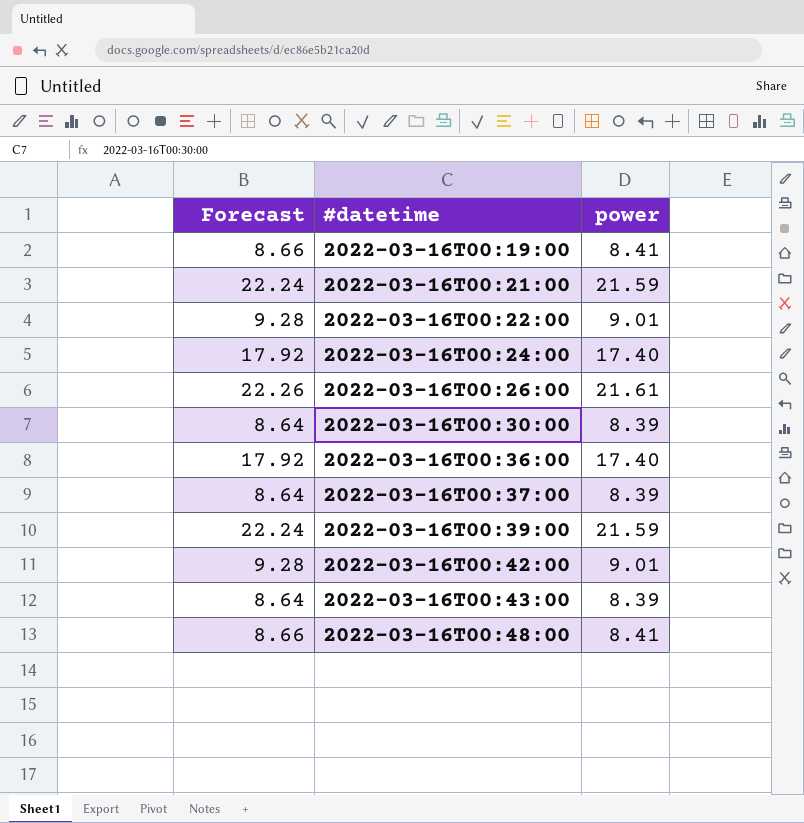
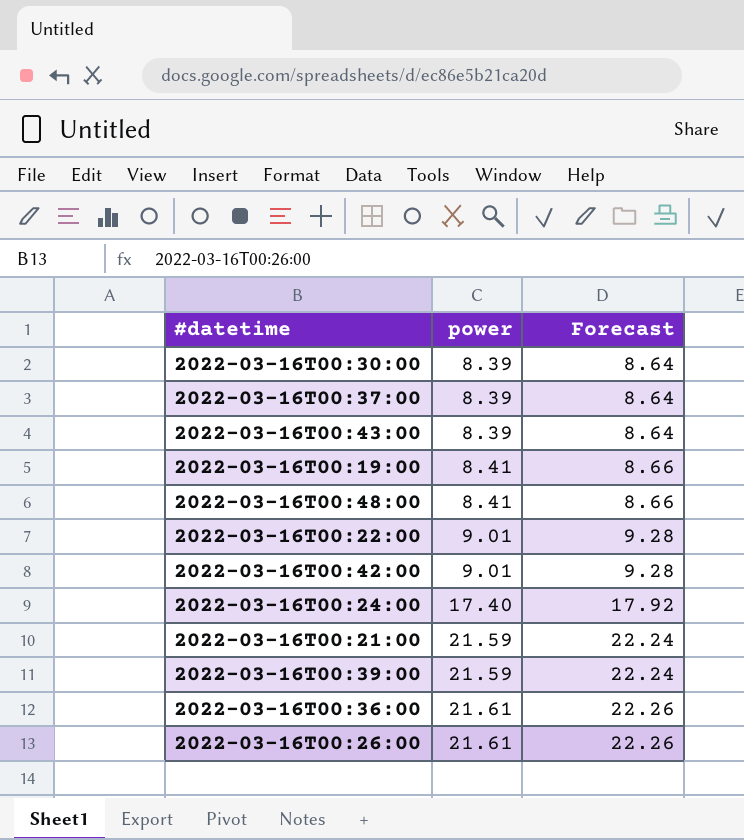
row order: #datetime ascending -> power ascending
column Forecast | position: 1 -> 3
2022-03-16T00:36:00 | power: 17.40 -> 21.61
2022-03-16T00:36:00 | Forecast: 17.92 -> 22.26

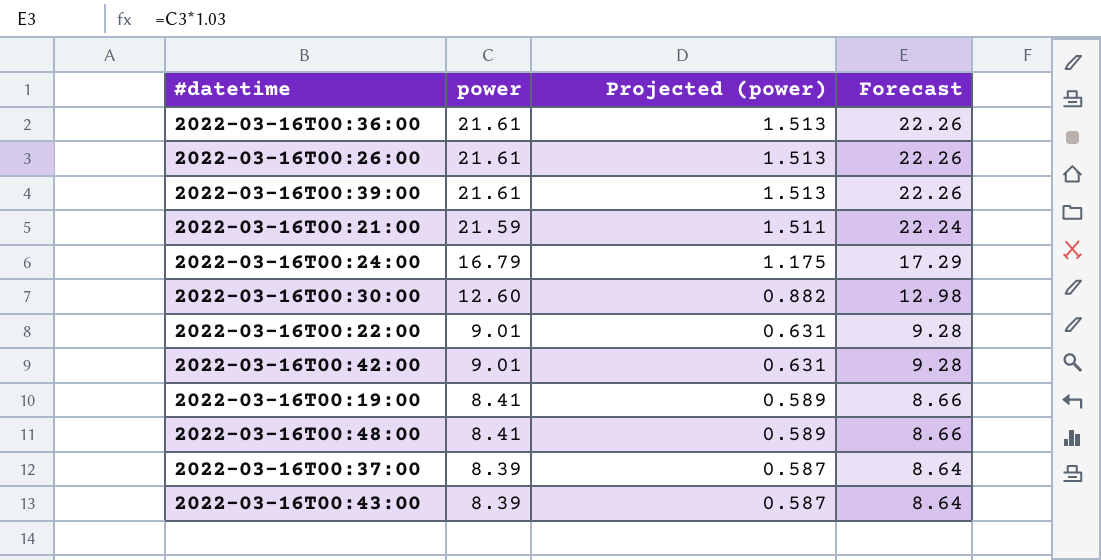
row order: power ascending -> power descending
column Projected (power) | formula: none -> [power] * 0.07
2022-03-16T00:39:00 | power: 21.59 -> 21.61
2022-03-16T00:39:00 | Forecast: 22.24 -> 22.26
2022-03-16T00:24:00 | power: 17.40 -> 16.79
2022-03-16T00:24:00 | Forecast: 17.92 -> 17.29
2022-03-16T00:30:00 | power: 8.39 -> 12.60
2022-03-16T00:30:00 | Forecast: 8.64 -> 12.98

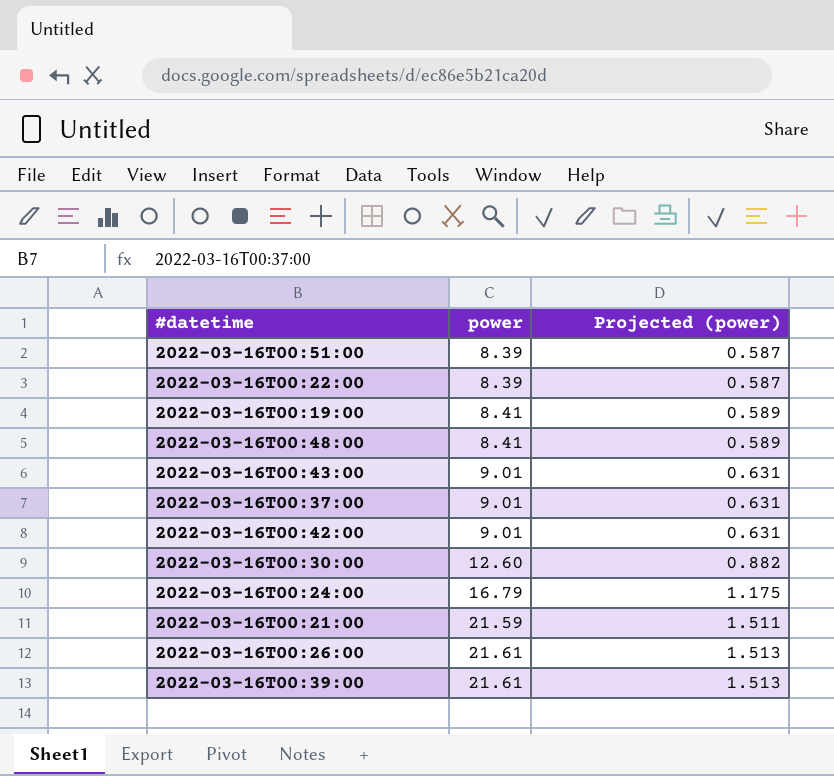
row order: power descending -> power ascending
column Forecast | formula: [power] * 1.03 -> none
row 2022-03-16T00:36:00: 21.61 | 1.513 | 22.26 -> none
row 2022-03-16T00:51:00: none -> 8.39 | 0.587
2022-03-16T00:22:00 | power: 9.01 -> 8.39
2022-03-16T00:22:00 | Projected (power): 0.631 -> 0.587
2022-03-16T00:43:00 | power: 8.39 -> 9.01
2022-03-16T00:43:00 | Projected (power): 0.587 -> 0.631
2022-03-16T00:37:00 | power: 8.39 -> 9.01
2022-03-16T00:37:00 | Projected (power): 0.587 -> 0.631

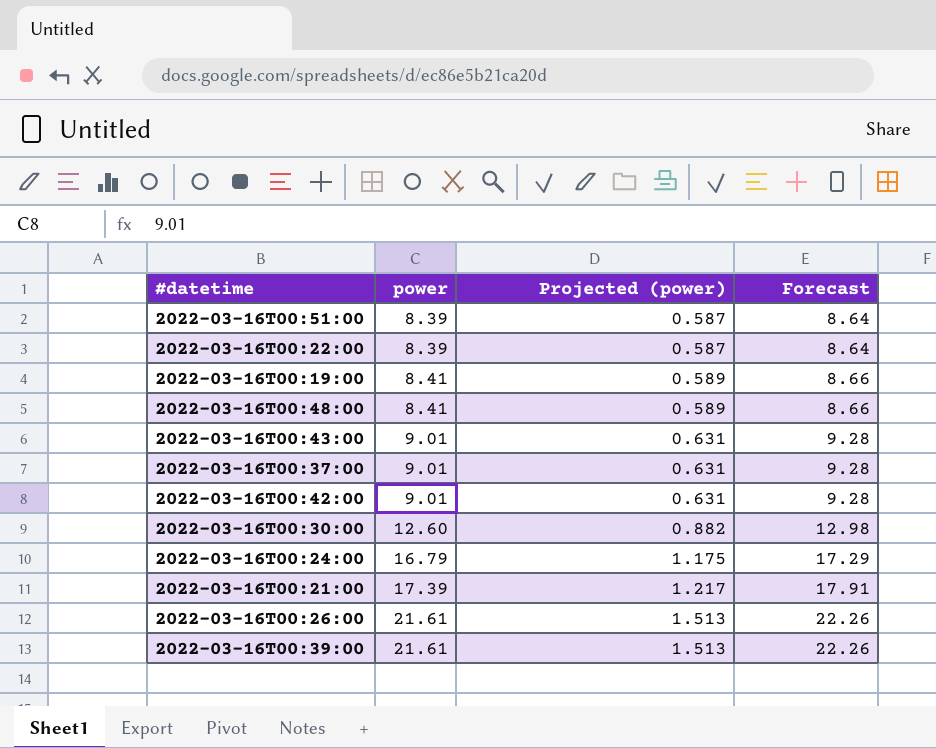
column Forecast | formula: none -> [power] * 1.03
2022-03-16T00:21:00 | power: 21.59 -> 17.39
2022-03-16T00:21:00 | Projected (power): 1.511 -> 1.217

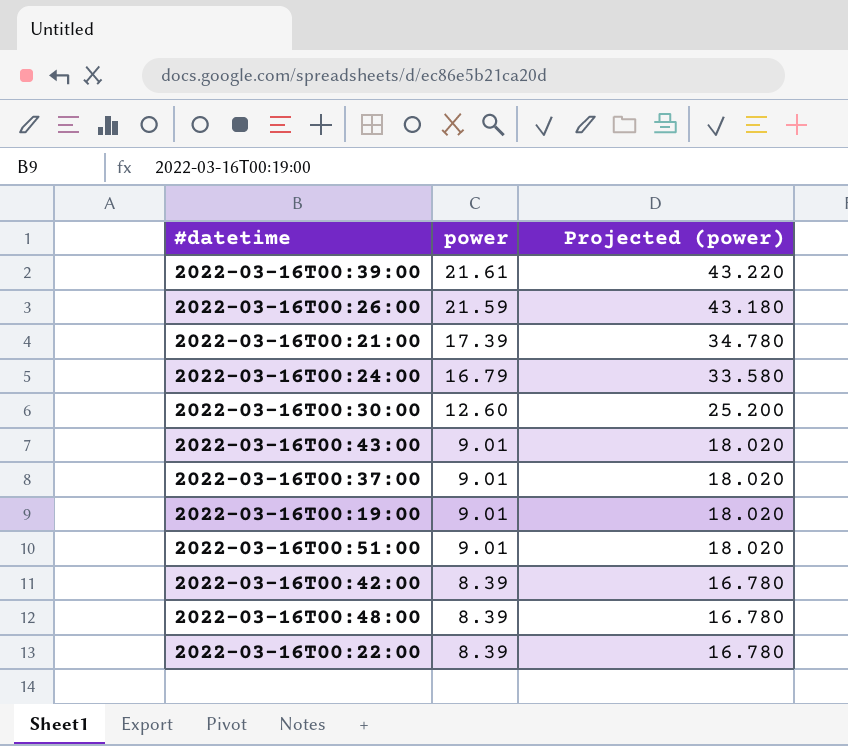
row order: power ascending -> power descending
column Forecast | formula: [power] * 1.03 -> none
column Projected (power) | formula: [power] * 0.07 -> [power] * 2
2022-03-16T00:26:00 | power: 21.61 -> 21.59
2022-03-16T00:19:00 | power: 8.41 -> 9.01
2022-03-16T00:51:00 | power: 8.39 -> 9.01
2022-03-16T00:42:00 | power: 9.01 -> 8.39
2022-03-16T00:48:00 | power: 8.41 -> 8.39

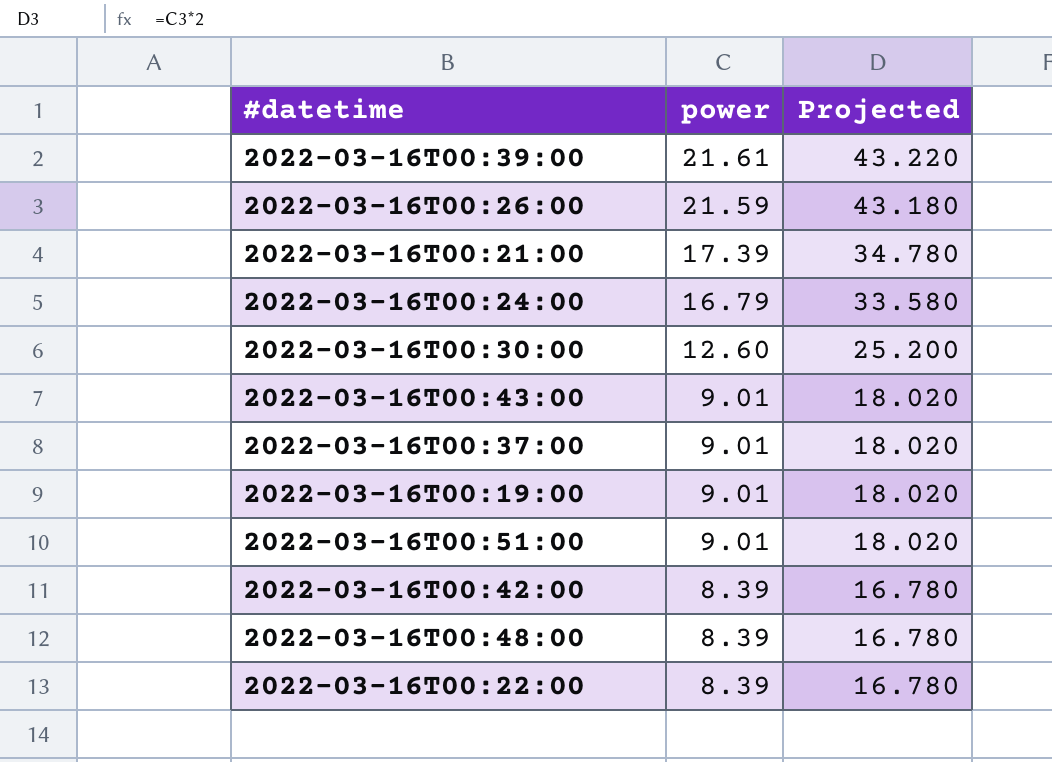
column name: Projected (power) -> Projected

